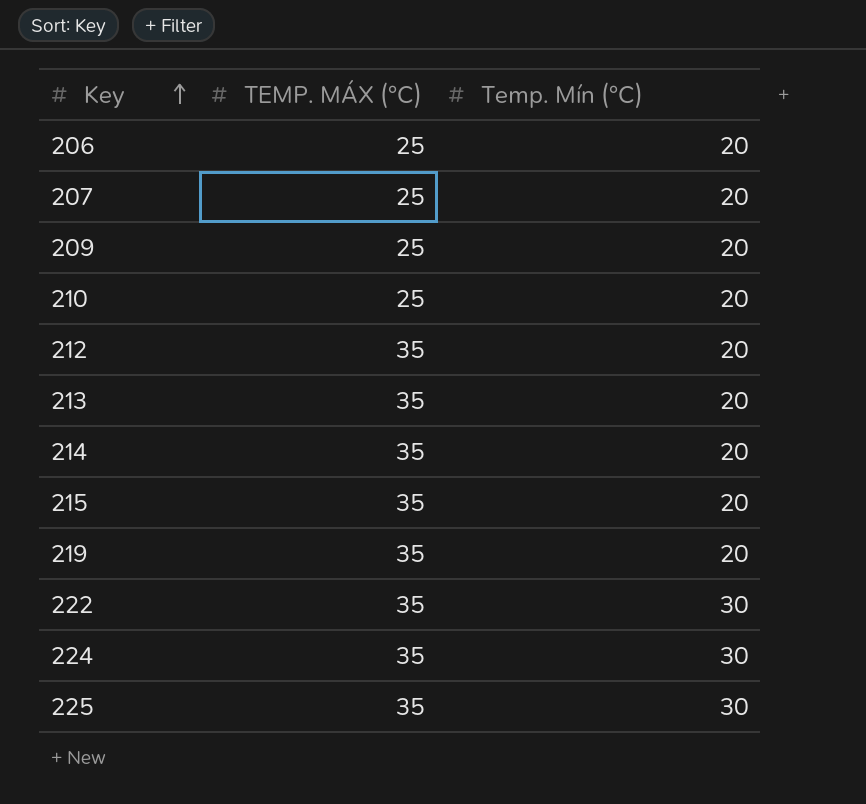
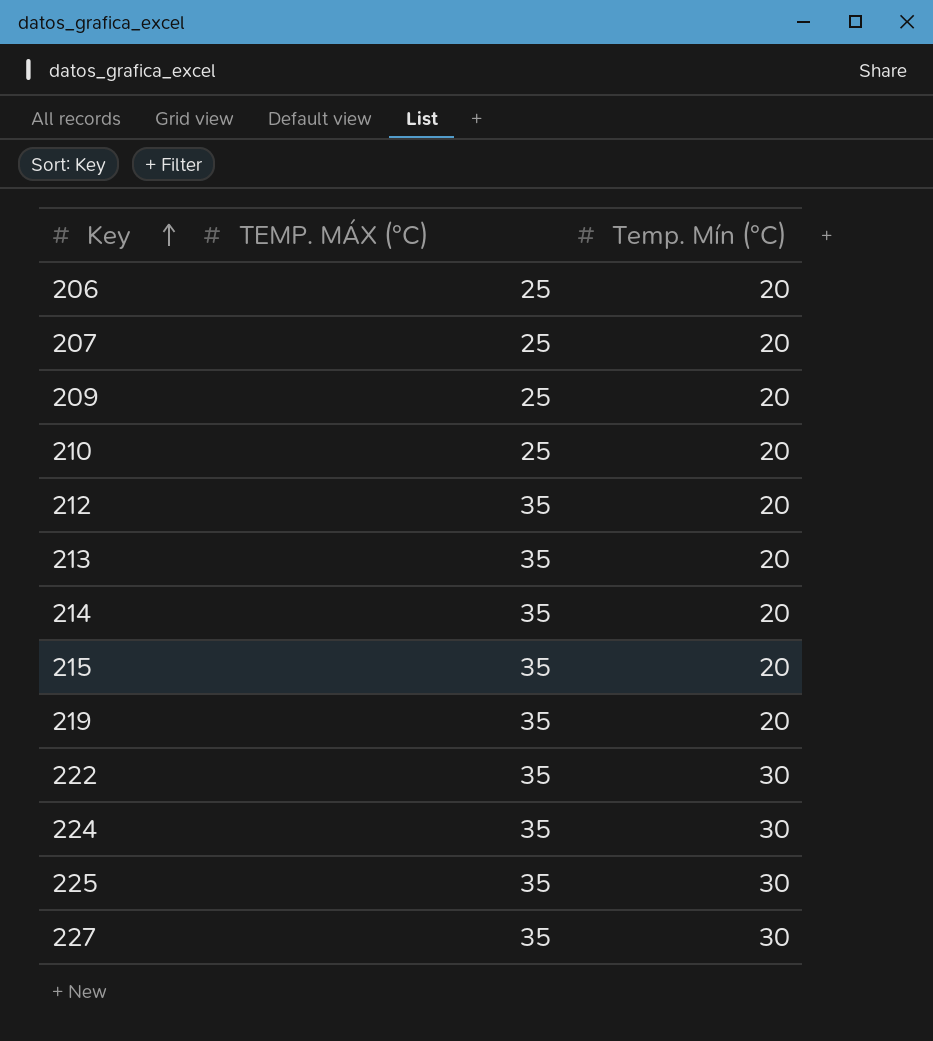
row 227: none -> 35 | 30

